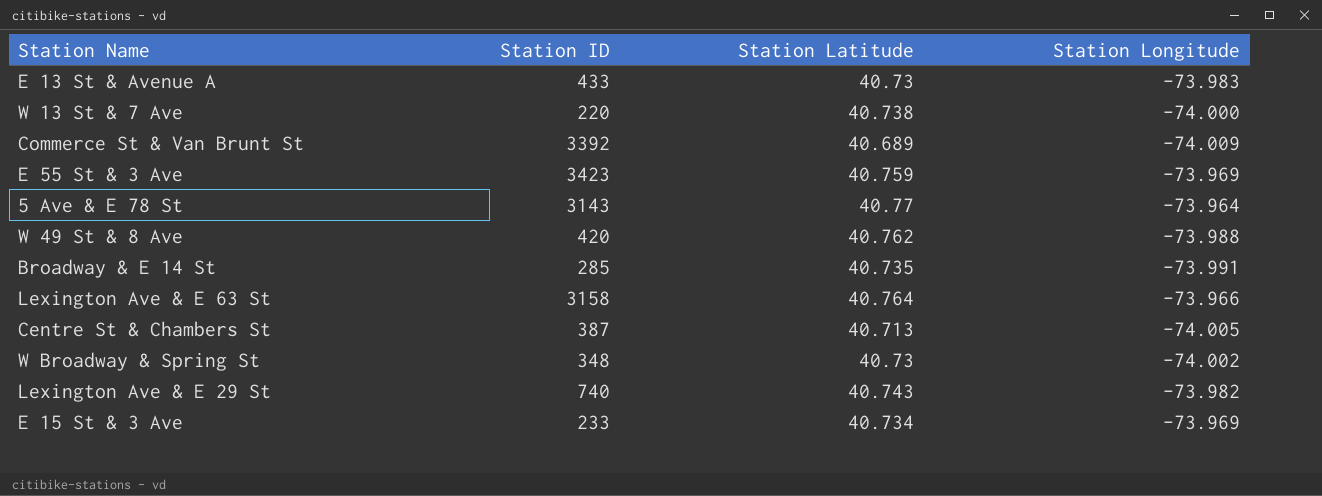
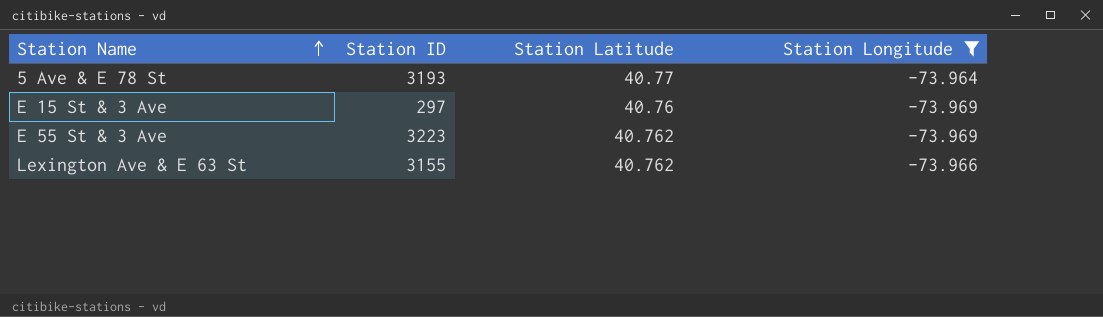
filter: none -> Station Longitude >= -73.969
row order: none -> Station Name ascending
5 Ave & E 78 St | Station ID: 3143 -> 3193
E 15 St & 3 Ave | Station ID: 233 -> 297
E 15 St & 3 Ave | Station Latitude: 40.734 -> 40.76
E 55 St & 3 Ave | Station ID: 3423 -> 3223
E 55 St & 3 Ave | Station Latitude: 40.759 -> 40.762
Lexington Ave & E 63 St | Station ID: 3158 -> 3155
Lexington Ave & E 63 St | Station Latitude: 40.764 -> 40.762

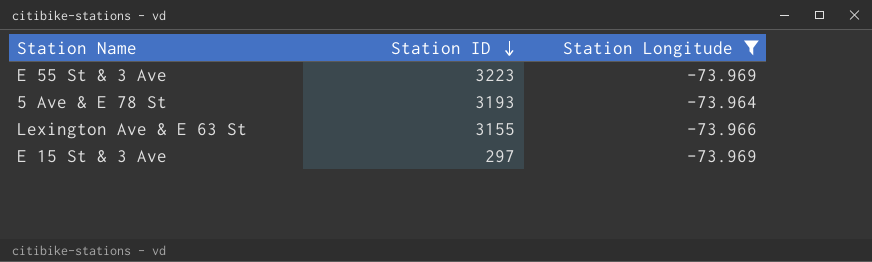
row order: Station Name ascending -> Station ID descending
column Station Latitude | position: 3 -> none

